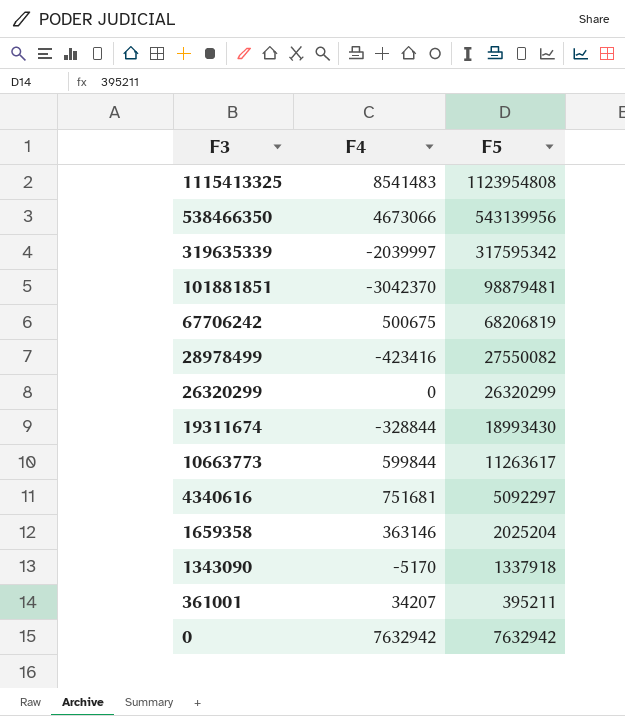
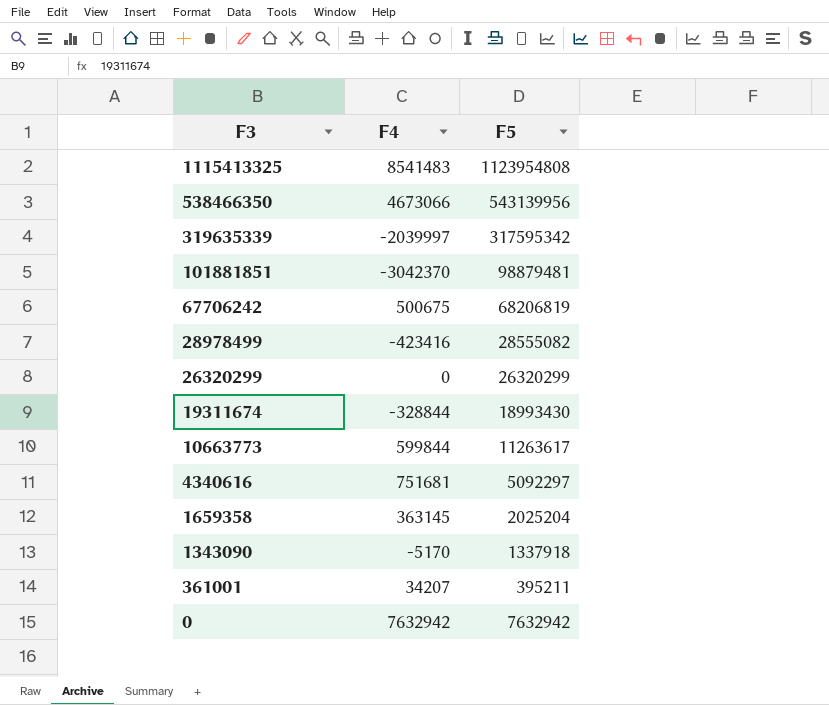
28978499 | F5: 27550082 -> 28555082
1659358 | F4: 363146 -> 363145

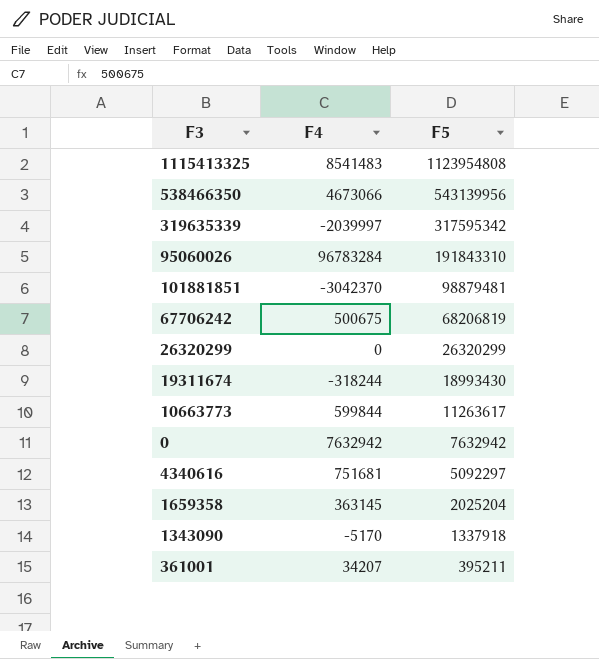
row order: F3 descending -> F5 descending
row 28978499: -423416 | 28555082 -> none
row 95060026: none -> 96783284 | 191843310
19311674 | F4: -328844 -> -318244

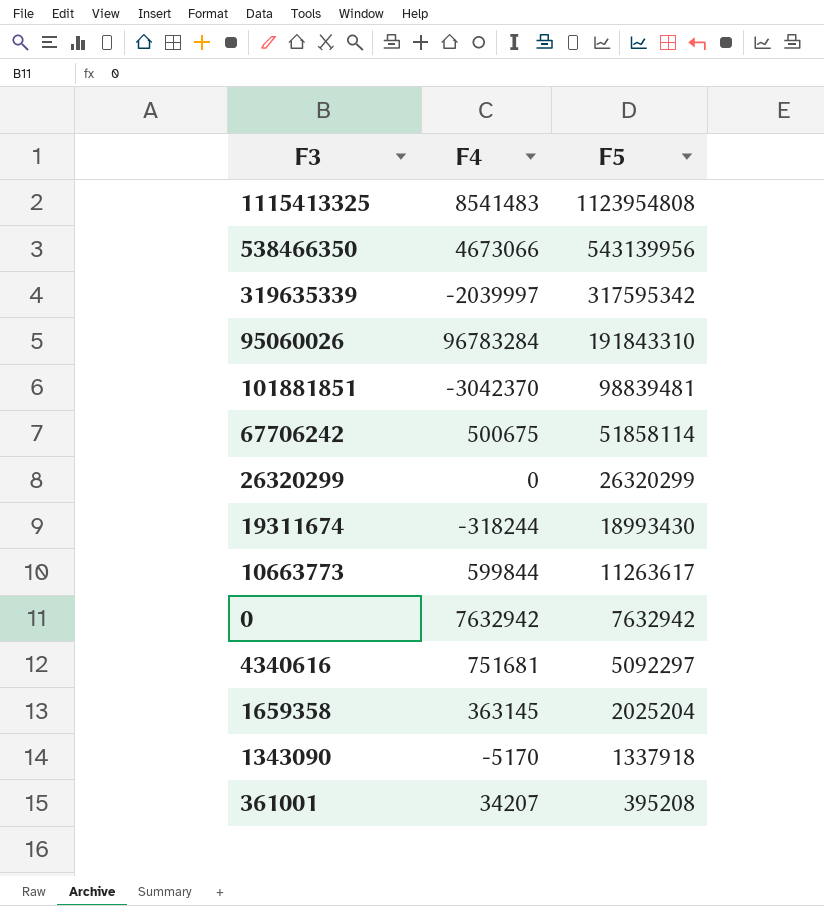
101881851 | F5: 98879481 -> 98839481
67706242 | F5: 68206819 -> 51858114
361001 | F5: 395211 -> 395208

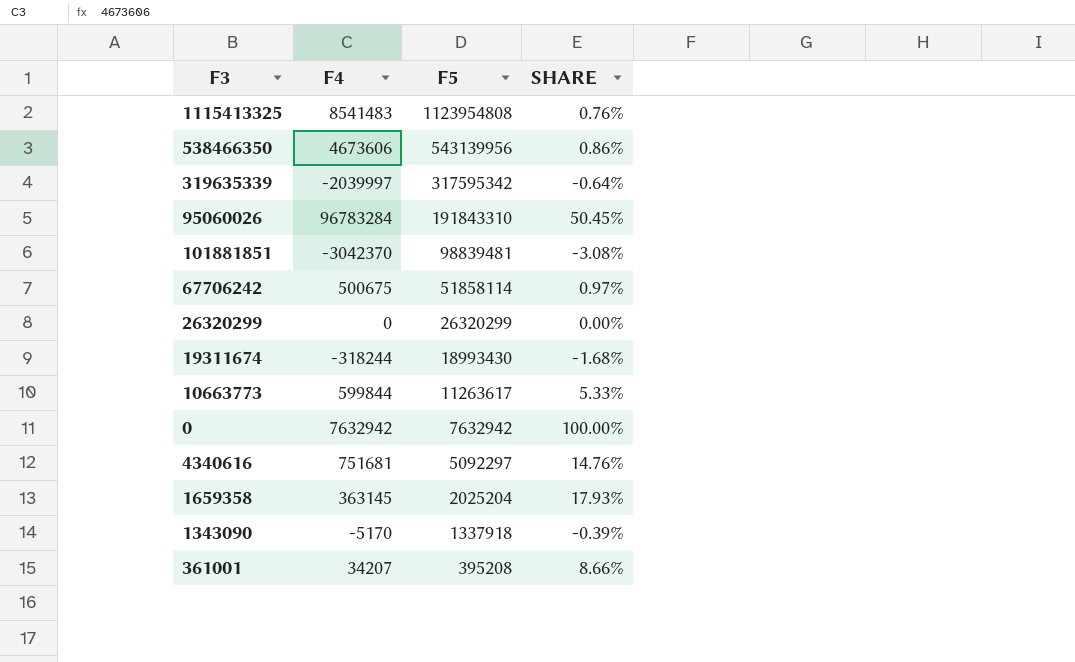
column SHARE | formula: none -> [F4] / [F5]
538466350 | F4: 4673066 -> 4673606

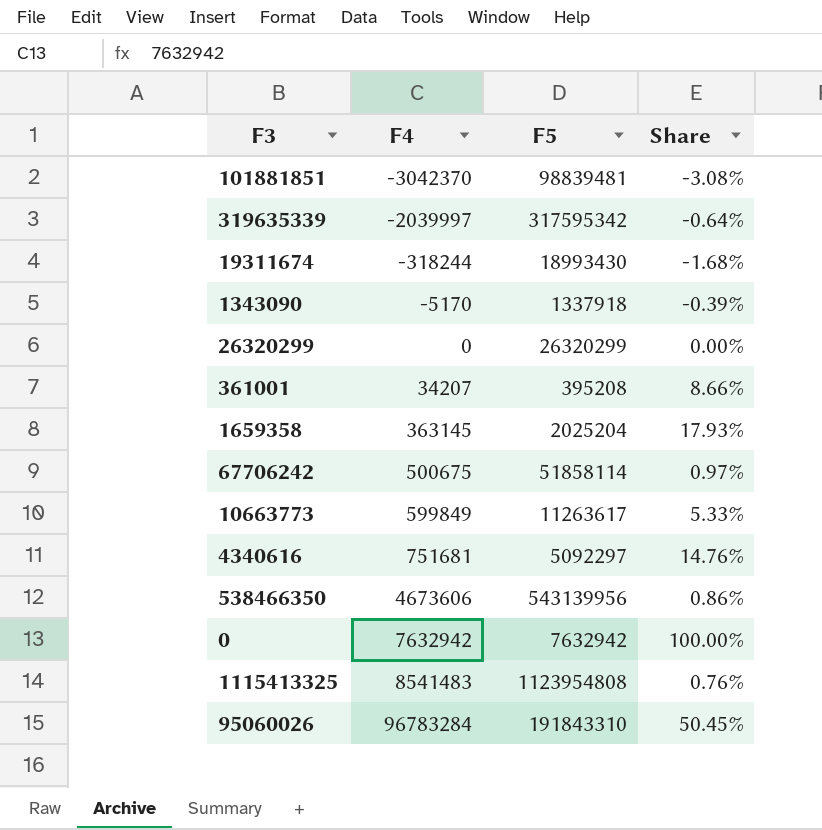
row order: F5 descending -> F4 ascending
column name: SHARE -> Share
10663773 | F4: 599844 -> 599849

